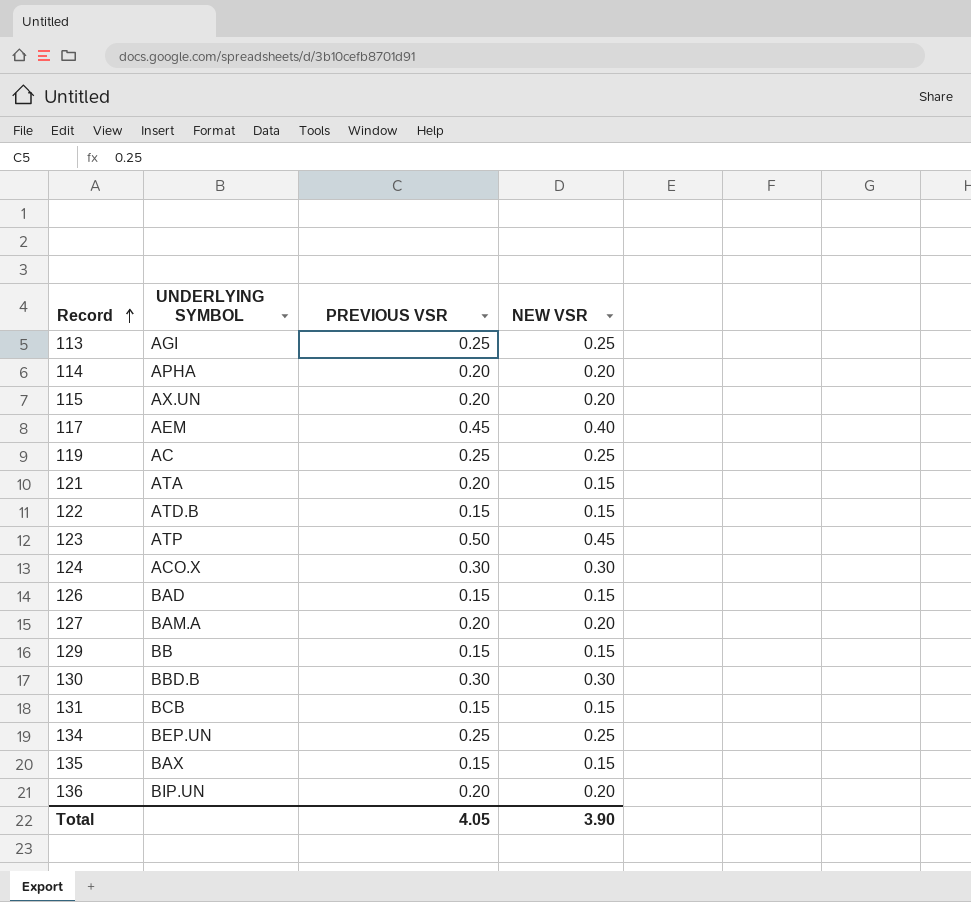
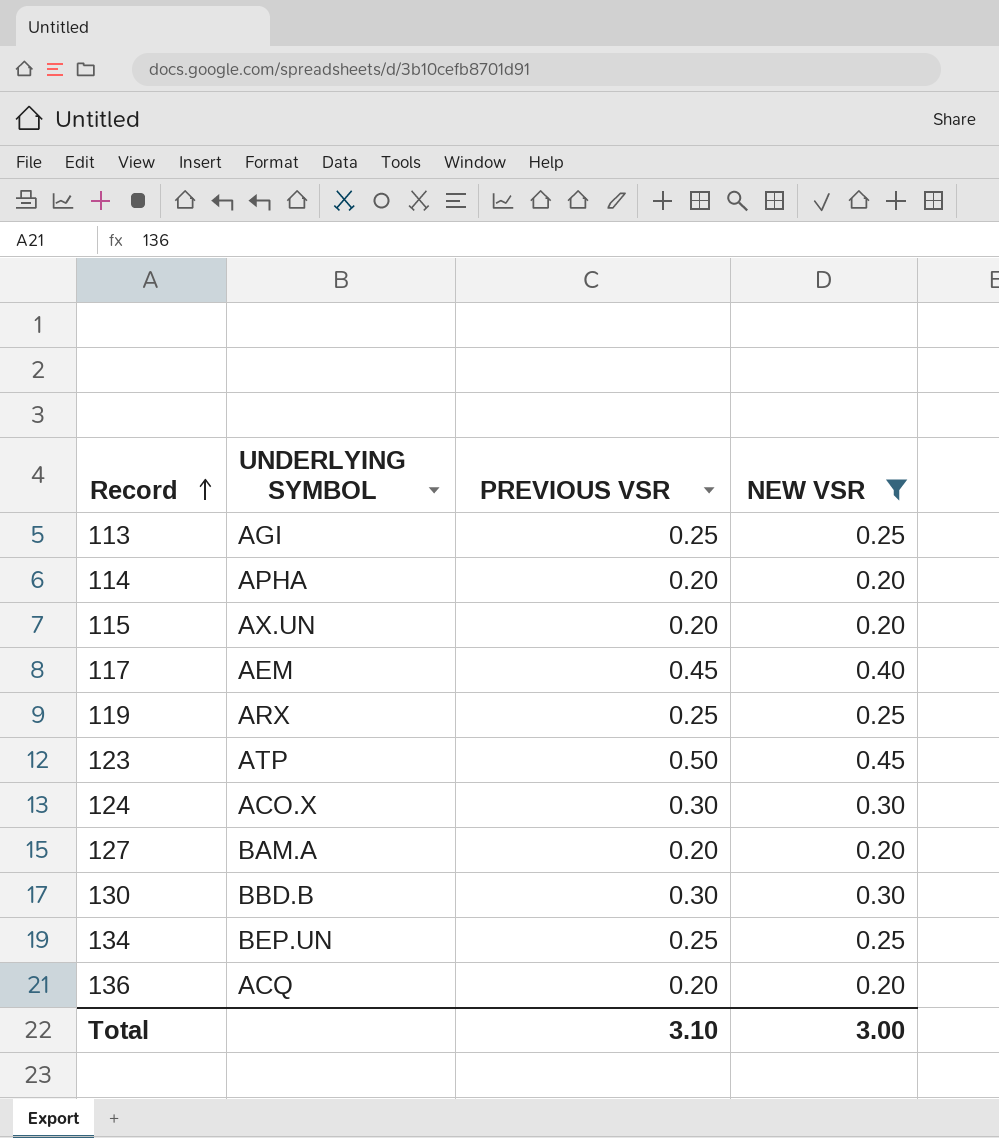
filter: none -> NEW VSR != 0.15
119 | UNDERLYING SYMBOL: AC -> ARX
136 | UNDERLYING SYMBOL: BIP.UN -> ACQ
Total | PREVIOUS VSR: 4.05 -> 3.10
Total | NEW VSR: 3.90 -> 3.00

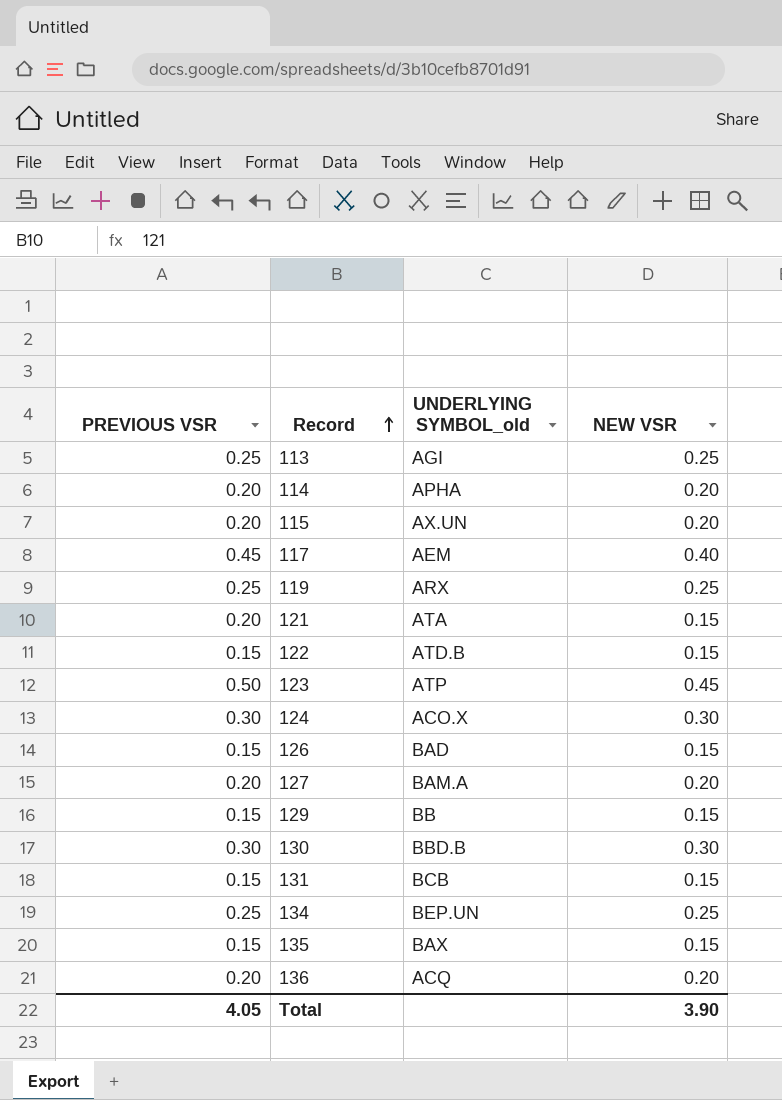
filter: NEW VSR != 0.15 -> none
column PREVIOUS VSR | position: 3 -> 1
column name: UNDERLYING SYMBOL -> UNDERLYING SYMBOL_old
Total | PREVIOUS VSR: 3.10 -> 4.05
Total | NEW VSR: 3.00 -> 3.90

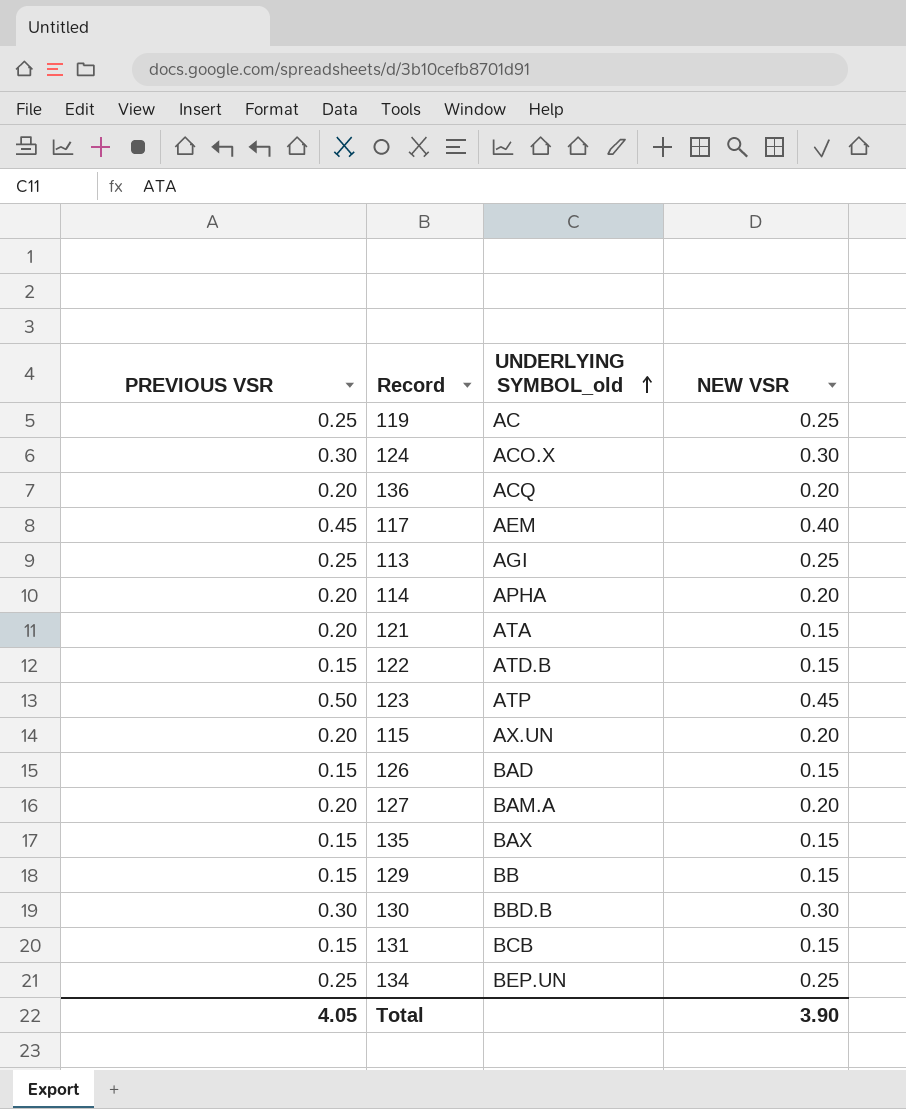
row order: Record ascending -> UNDERLYING SYMBOL_old ascending
119 | UNDERLYING SYMBOL_old: ARX -> AC

